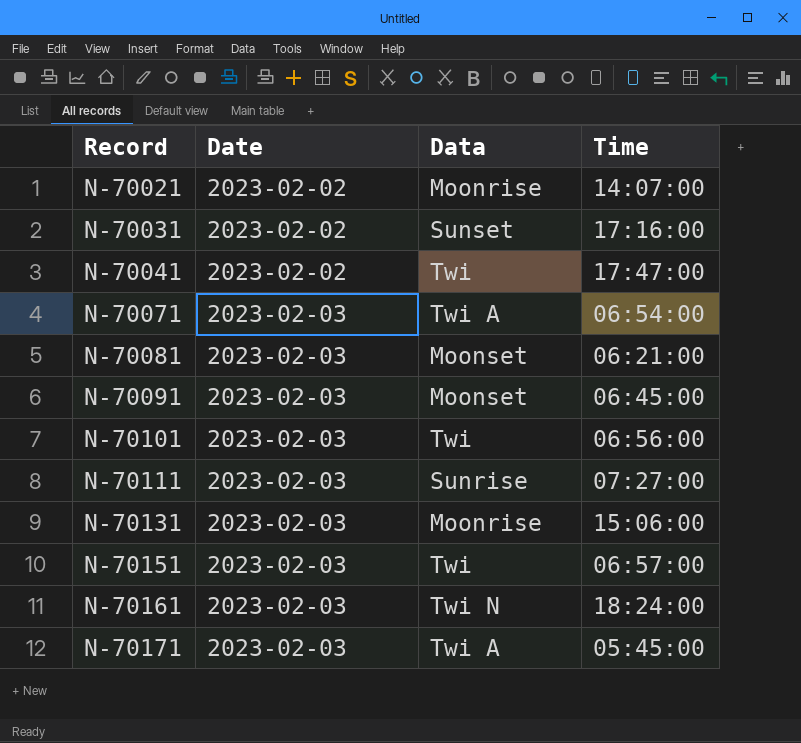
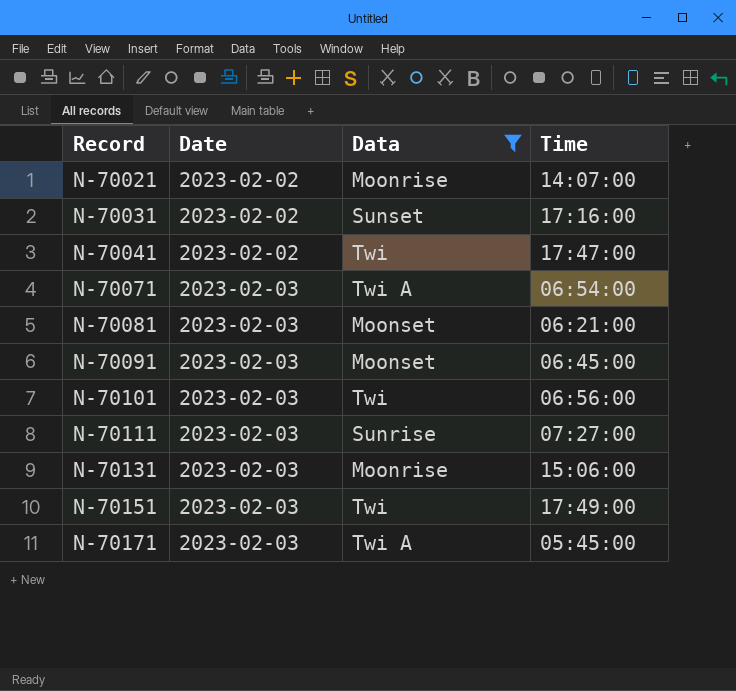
filter: none -> Data != Twi N
N-70151 | Time: 06:57:00 -> 17:49:00

